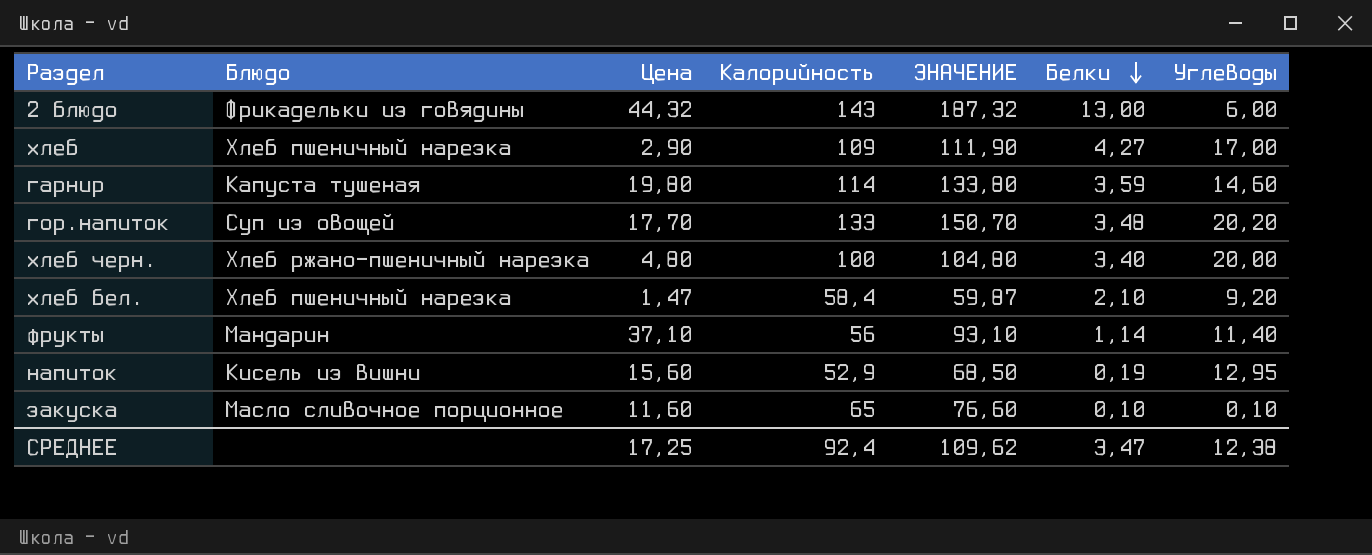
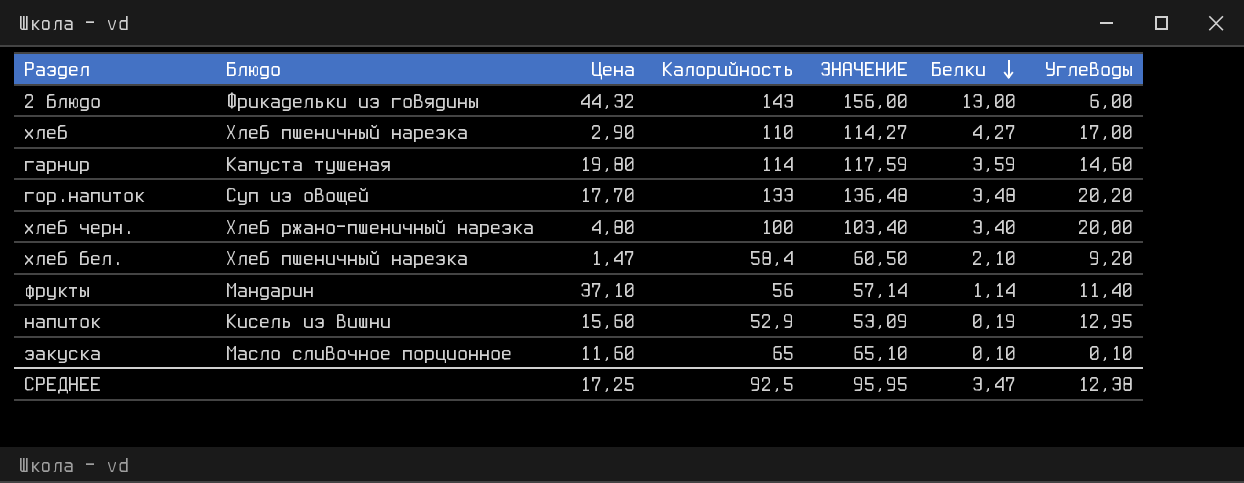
column ЗНАЧЕНИЕ | formula: [Цена] + [Калорийность] -> [Калорийность] + [Белки]
хлеб | Калорийность: 109 -> 110
СРЕДНЕЕ | Калорийность: 92,4 -> 92,5
СРЕДНЕЕ | ЗНАЧЕНИЕ: 109,62 -> 95,95

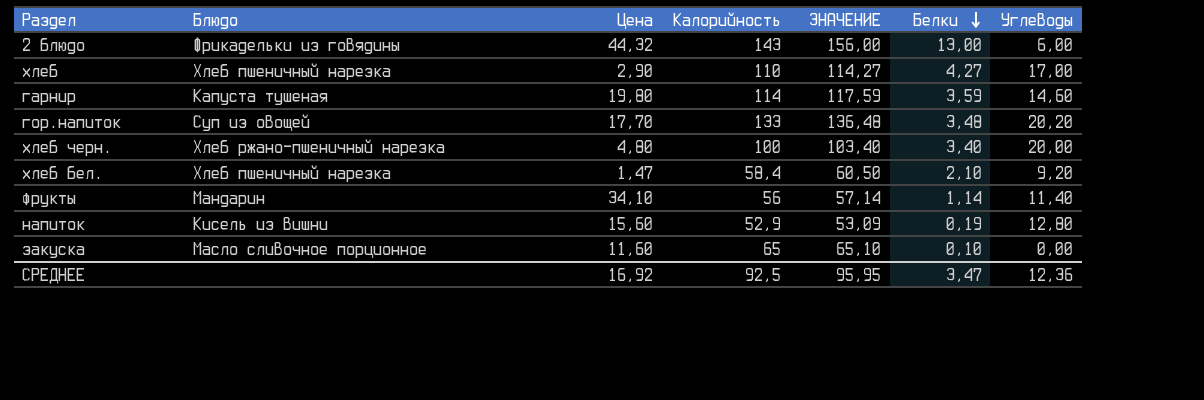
фрукты | Цена: 37,10 -> 34,10
напиток | Углеводы: 12,95 -> 12,80
закуска | Углеводы: 0,10 -> 0,00
СРЕДНЕЕ | Цена: 17,25 -> 16,92
СРЕДНЕЕ | Углеводы: 12,38 -> 12,36

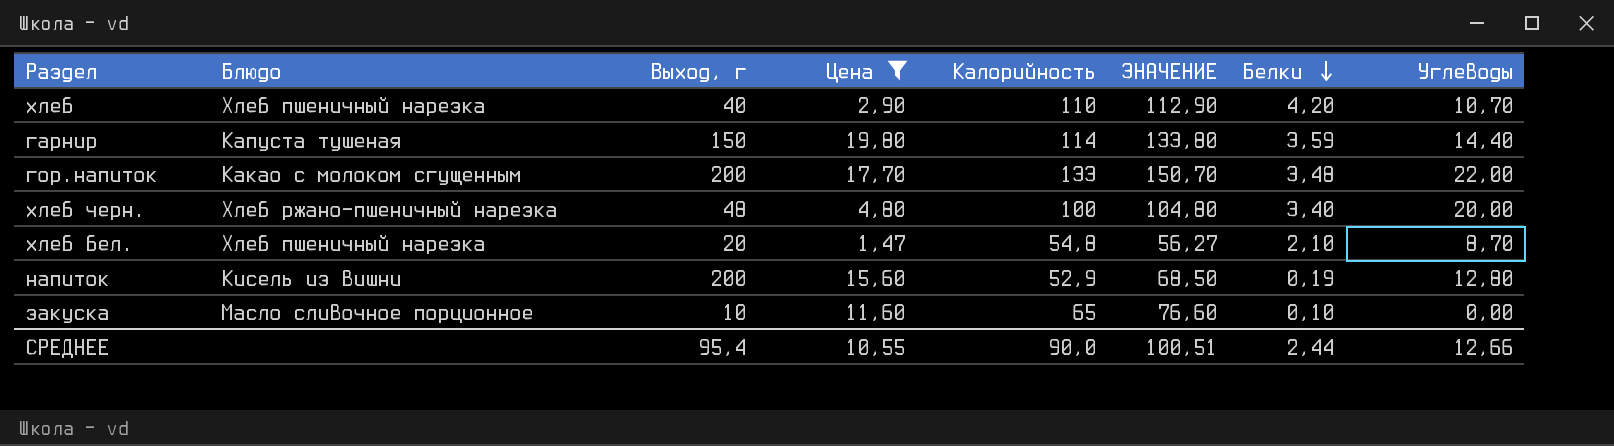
filter: none -> Цена <= 19,80
column Выход, г | position: none -> 3
column ЗНАЧЕНИЕ | formula: [Калорийность] + [Белки] -> [Цена] + [Калорийность]
хлеб | Белки: 4,27 -> 4,20
хлеб | Углеводы: 17,00 -> 10,70
гарнир | Углеводы: 14,60 -> 14,40
гор.напиток | Блюдо: Суп из овощей -> Какао с молоком сгущенным
гор.напиток | Углеводы: 20,20 -> 22,00
хлеб бел. | Калорийность: 58,4 -> 54,8
хлеб бел. | Углеводы: 9,20 -> 8,70
СРЕДНЕЕ | Цена: 16,92 -> 10,55
СРЕДНЕЕ | Калорийность: 92,5 -> 90,0
СРЕДНЕЕ | ЗНАЧЕНИЕ: 95,95 -> 100,51
СРЕДНЕЕ | Белки: 3,47 -> 2,44
СРЕДНЕЕ | Углеводы: 12,36 -> 12,66

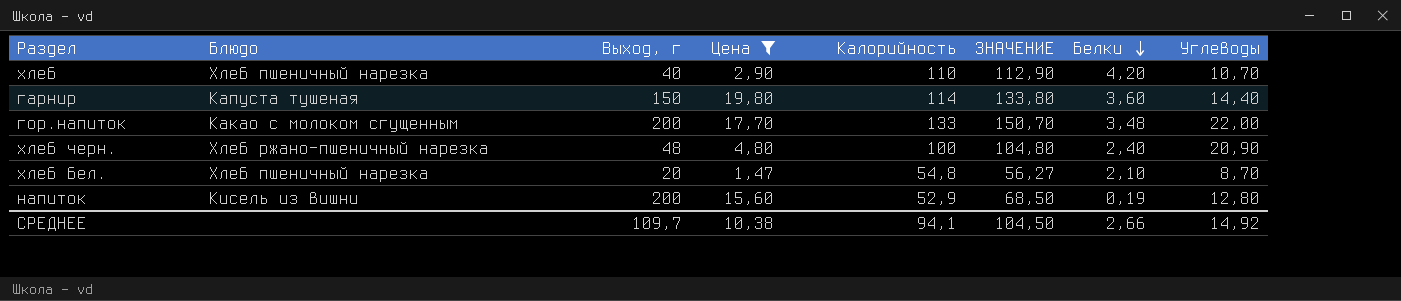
row закуска: Масло сливочное порционное | 10 | 11,60 | 65 | 76,60 | 0,10 | 0,00 -> none
гарнир | Белки: 3,59 -> 3,60
хлеб черн. | Белки: 3,40 -> 2,40
хлеб черн. | Углеводы: 20,00 -> 20,90
СРЕДНЕЕ | Выход, г: 95,4 -> 109,7
СРЕДНЕЕ | Цена: 10,55 -> 10,38
СРЕДНЕЕ | Калорийность: 90,0 -> 94,1
СРЕДНЕЕ | ЗНАЧЕНИЕ: 100,51 -> 104,50
СРЕДНЕЕ | Белки: 2,44 -> 2,66
СРЕДНЕЕ | Углеводы: 12,66 -> 14,92

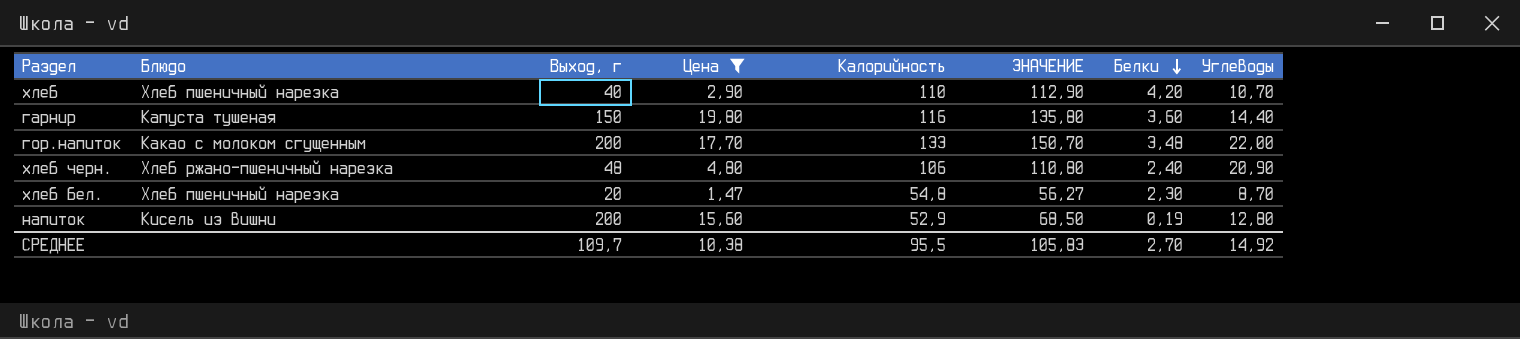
гарнир | Калорийность: 114 -> 116
гарнир | ЗНАЧЕНИЕ: 133,80 -> 135,80
хлеб черн. | Калорийность: 100 -> 106
хлеб черн. | ЗНАЧЕНИЕ: 104,80 -> 110,80
хлеб бел. | Белки: 2,10 -> 2,30
СРЕДНЕЕ | Калорийность: 94,1 -> 95,5
СРЕДНЕЕ | ЗНАЧЕНИЕ: 104,50 -> 105,83
СРЕДНЕЕ | Белки: 2,66 -> 2,70

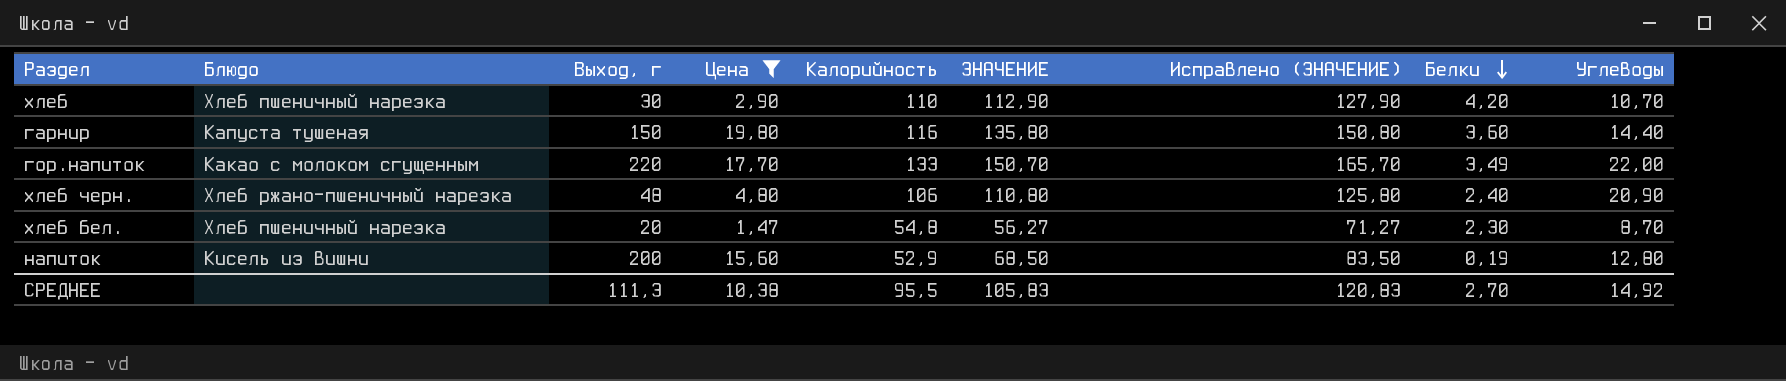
column Исправлено (ЗНАЧЕНИЕ) | formula: none -> [ЗНАЧЕНИЕ] + 15
хлеб | Выход, г: 40 -> 30
гор.напиток | Выход, г: 200 -> 220
гор.напиток | Белки: 3,48 -> 3,49
СРЕДНЕЕ | Выход, г: 109,7 -> 111,3

